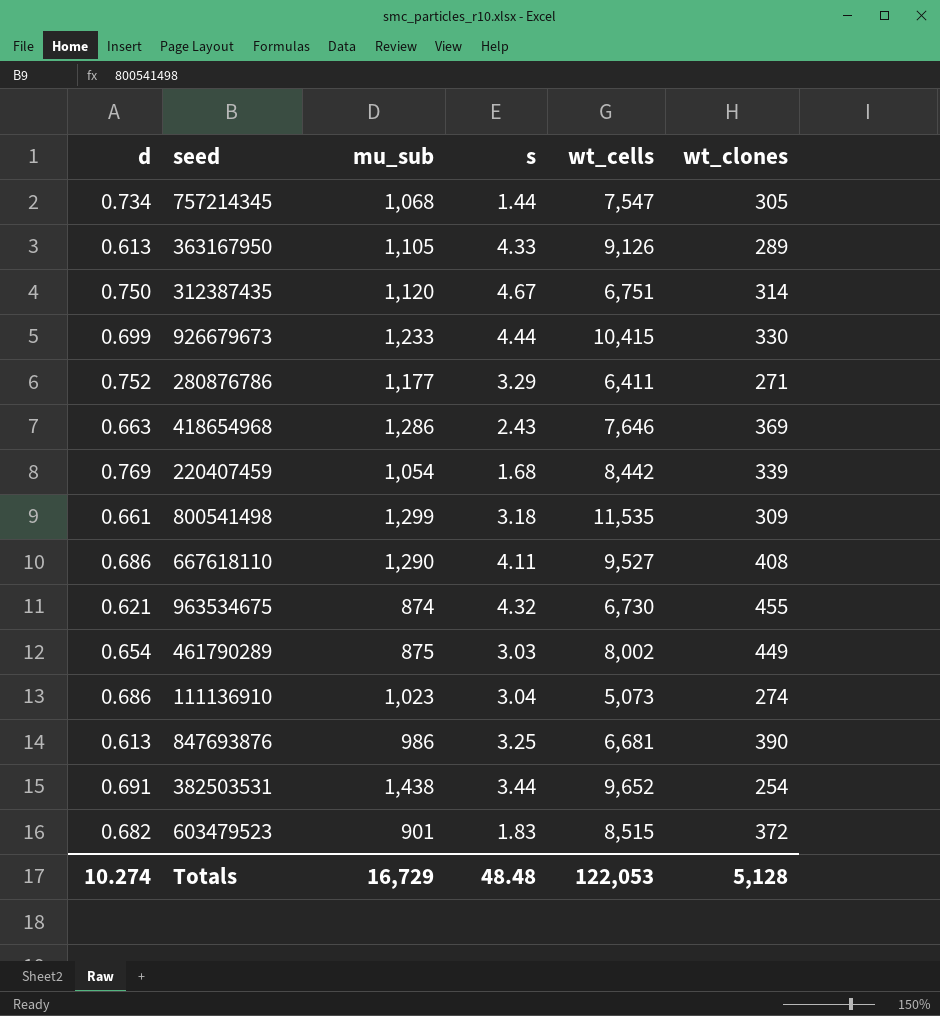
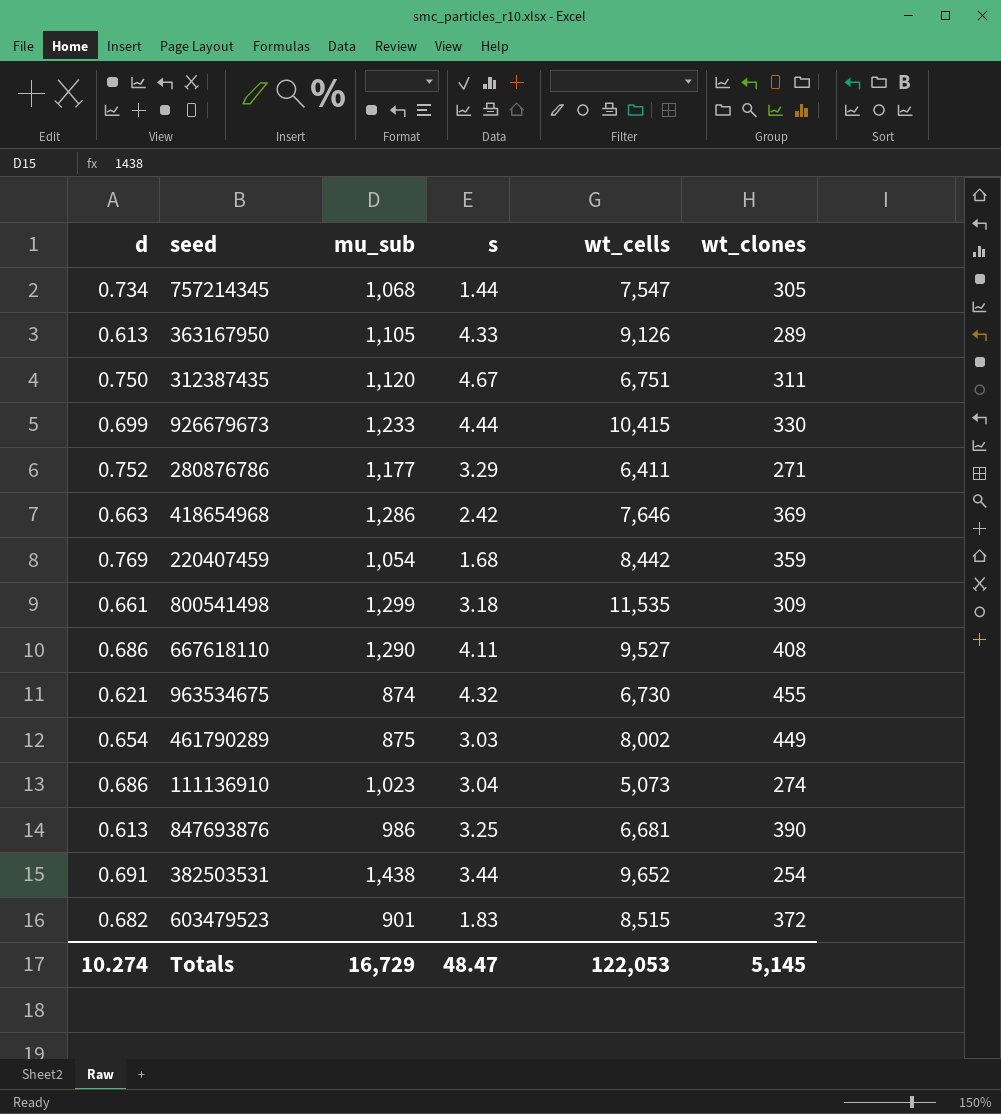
312387435 | wt_clones: 314 -> 311
418654968 | s: 2.43 -> 2.42
220407459 | wt_clones: 339 -> 359
Totals | s: 48.48 -> 48.47
Totals | wt_clones: 5,128 -> 5,145

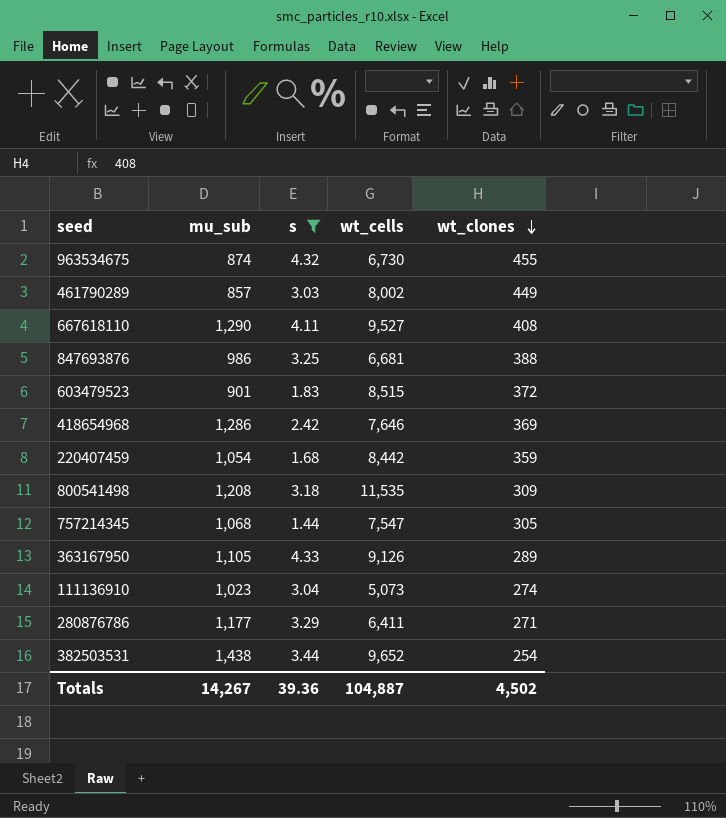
filter: none -> s <= 4.33
row order: none -> wt_clones descending
column d | position: 1 -> none
461790289 | mu_sub: 875 -> 857
847693876 | wt_clones: 390 -> 388
800541498 | mu_sub: 1,299 -> 1,208
Totals | mu_sub: 16,729 -> 14,267
Totals | s: 48.47 -> 39.36
Totals | wt_cells: 122,053 -> 104,887
Totals | wt_clones: 5,145 -> 4,502

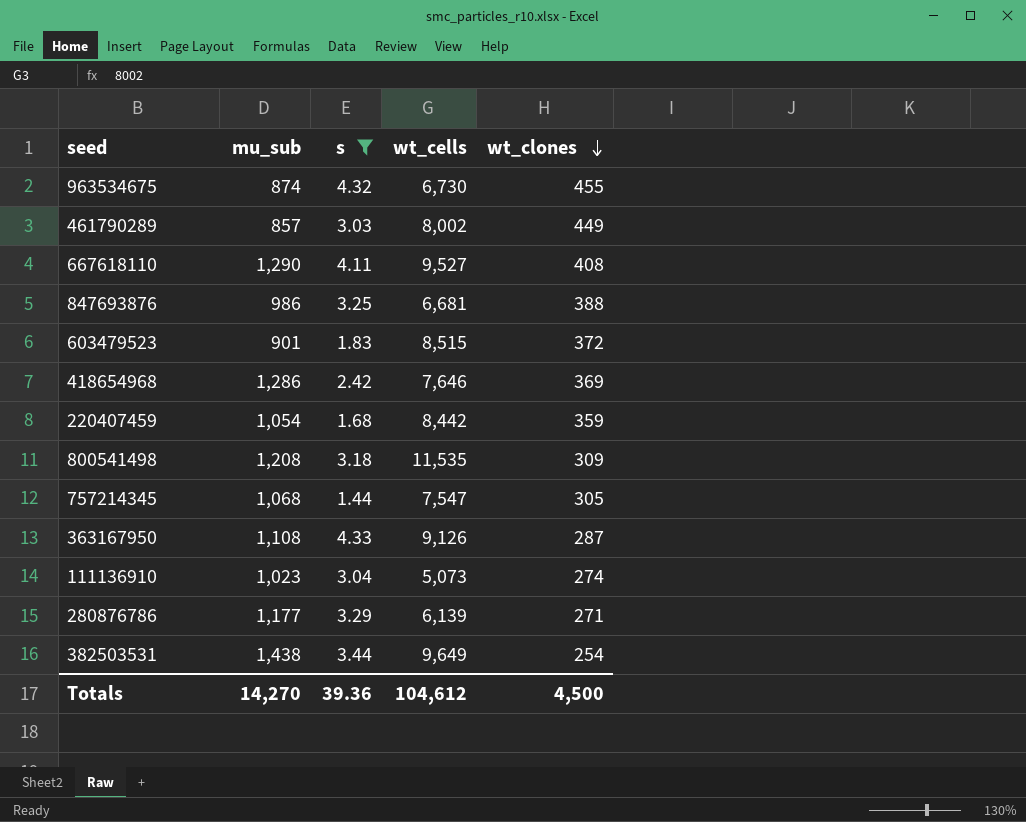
363167950 | mu_sub: 1,105 -> 1,108
363167950 | wt_clones: 289 -> 287
280876786 | wt_cells: 6,411 -> 6,139
382503531 | wt_cells: 9,652 -> 9,649
Totals | mu_sub: 14,267 -> 14,270
Totals | wt_cells: 104,887 -> 104,612
Totals | wt_clones: 4,502 -> 4,500

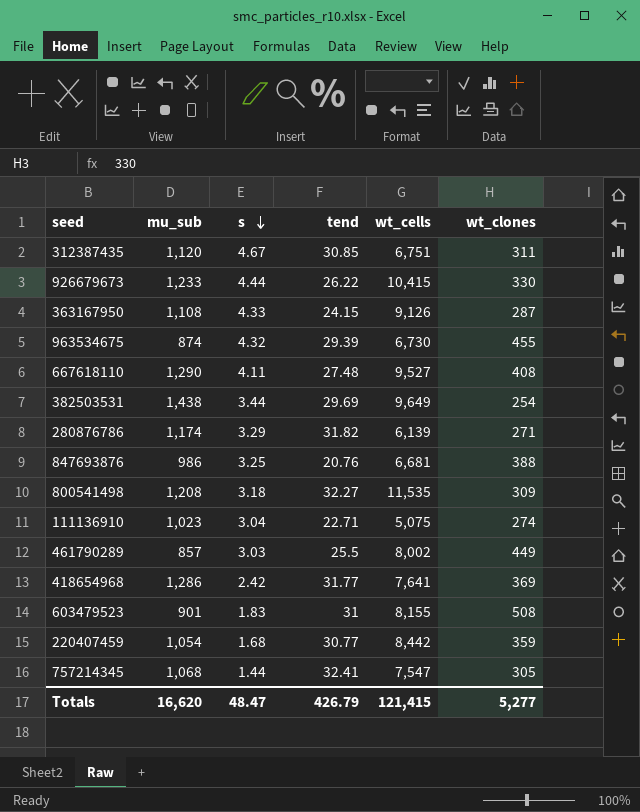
filter: s <= 4.33 -> none
row order: wt_clones descending -> s descending
column tend | position: none -> 4
280876786 | mu_sub: 1,177 -> 1,174
111136910 | wt_cells: 5,073 -> 5,075
418654968 | wt_cells: 7,646 -> 7,641
603479523 | wt_cells: 8,515 -> 8,155
603479523 | wt_clones: 372 -> 508
Totals | mu_sub: 14,270 -> 16,620
Totals | s: 39.36 -> 48.47
Totals | wt_cells: 104,612 -> 121,415
Totals | wt_clones: 4,500 -> 5,277

